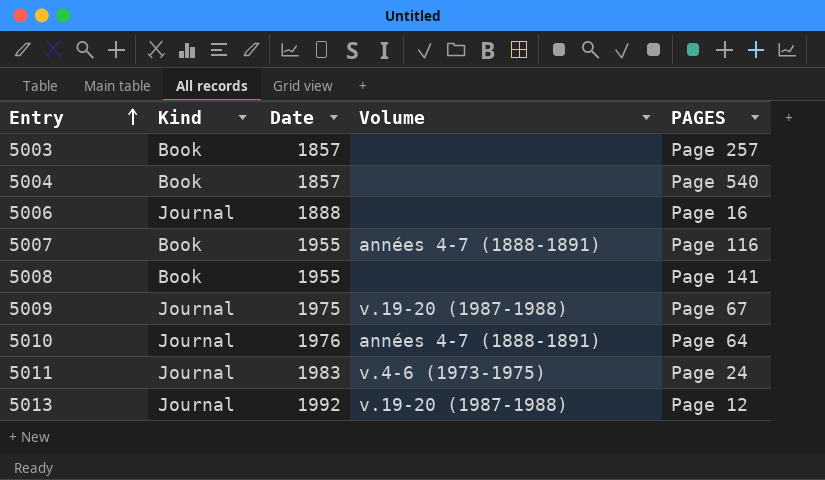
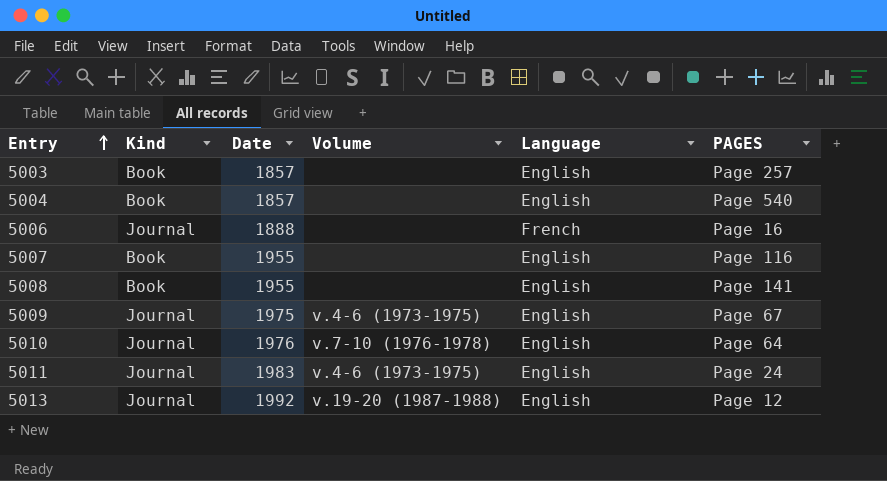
column Language | position: none -> 5
5007 | Volume: années 4-7 (1888-1891) -> none
5009 | Volume: v.19-20 (1987-1988) -> v.4-6 (1973-1975)
5010 | Volume: années 4-7 (1888-1891) -> v.7-10 (1976-1978)

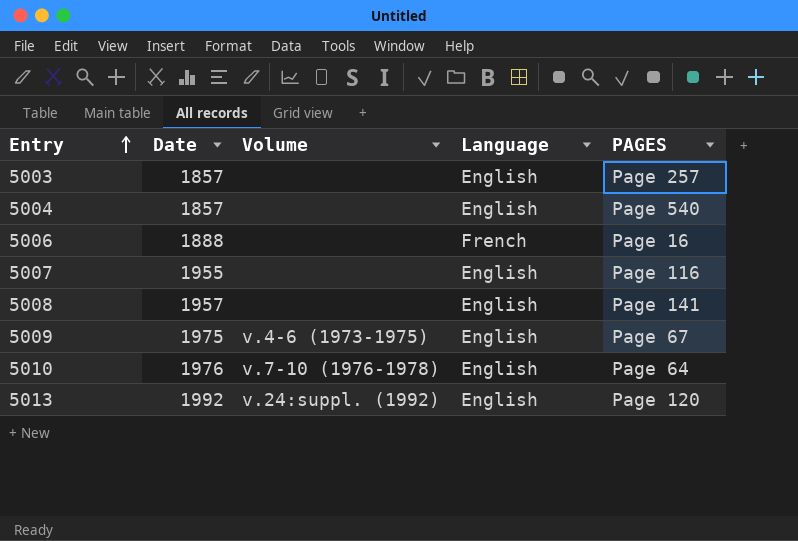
column Kind | position: 2 -> none
row 5011: Journal | 1983 | v.4-6 (1973-1975) | English | Page 24 -> none
5008 | Date: 1955 -> 1957
5013 | Volume: v.19-20 (1987-1988) -> v.24:suppl. (1992)
5013 | PAGES: Page 12 -> Page 120

